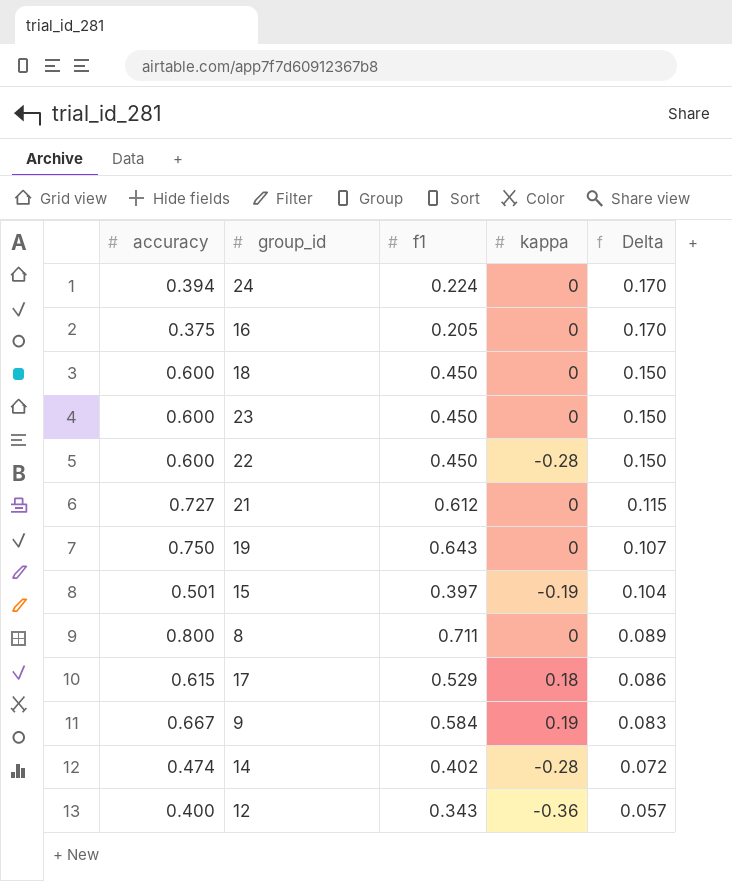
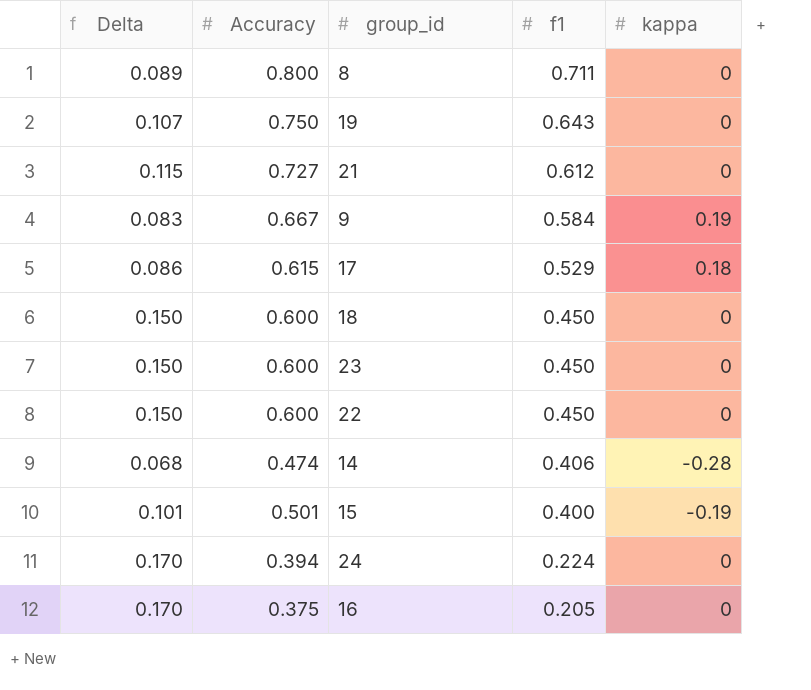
row order: Delta descending -> f1 descending
column Delta | position: 5 -> 1
column name: accuracy -> Accuracy
row 12: 0.400 | 0.343 | -0.36 | 0.057 -> none
22 | kappa: -0.28 -> 0
14 | Delta: 0.072 -> 0.068
14 | f1: 0.402 -> 0.406
15 | Delta: 0.104 -> 0.101
15 | f1: 0.397 -> 0.400

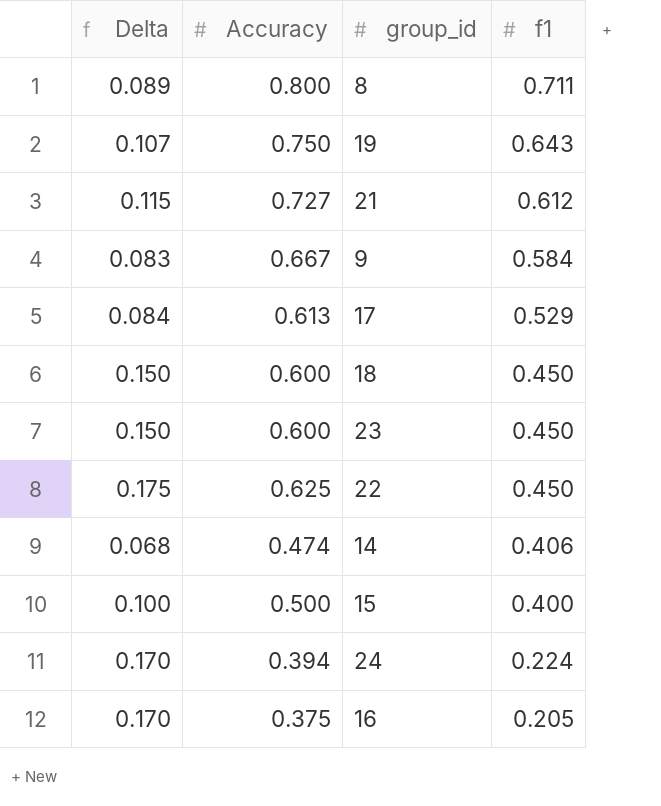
column kappa | position: 5 -> none
17 | Delta: 0.086 -> 0.084
17 | Accuracy: 0.615 -> 0.613
22 | Delta: 0.150 -> 0.175
22 | Accuracy: 0.600 -> 0.625
15 | Delta: 0.101 -> 0.100
15 | Accuracy: 0.501 -> 0.500

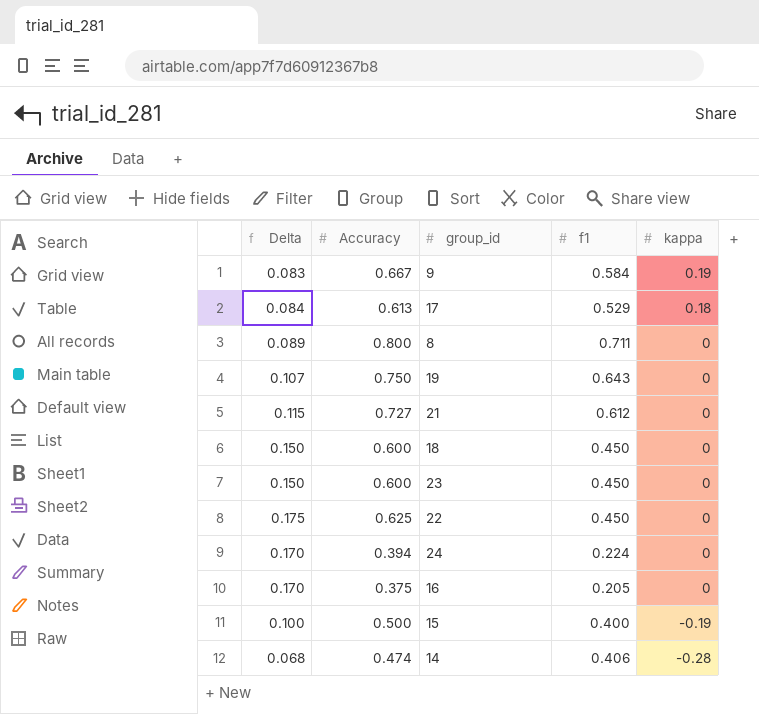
row order: f1 descending -> kappa descending
column kappa | position: none -> 5

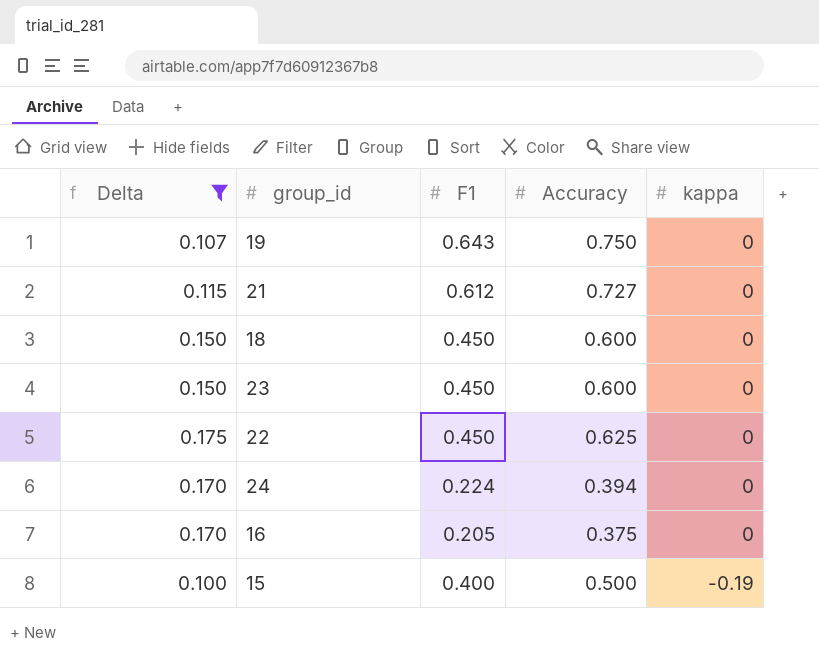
filter: none -> Delta >= 0.100
column name: f1 -> F1
column Accuracy | position: 2 -> 4

